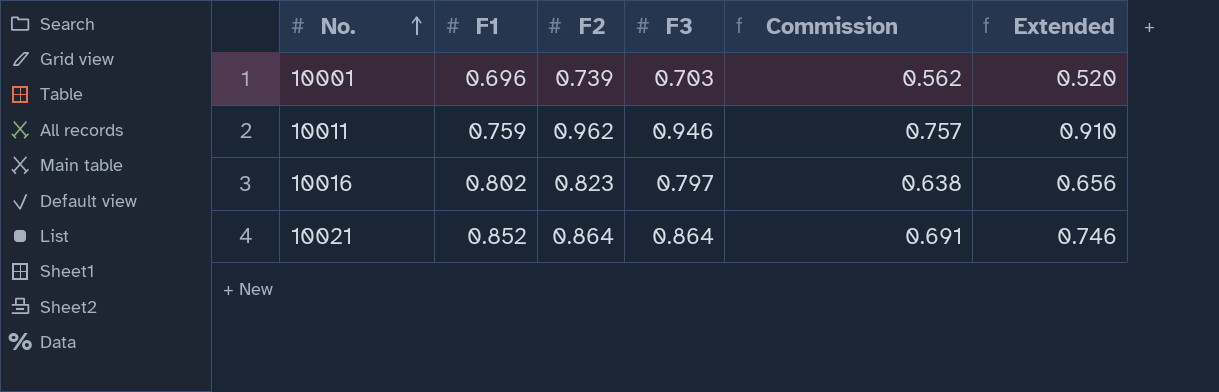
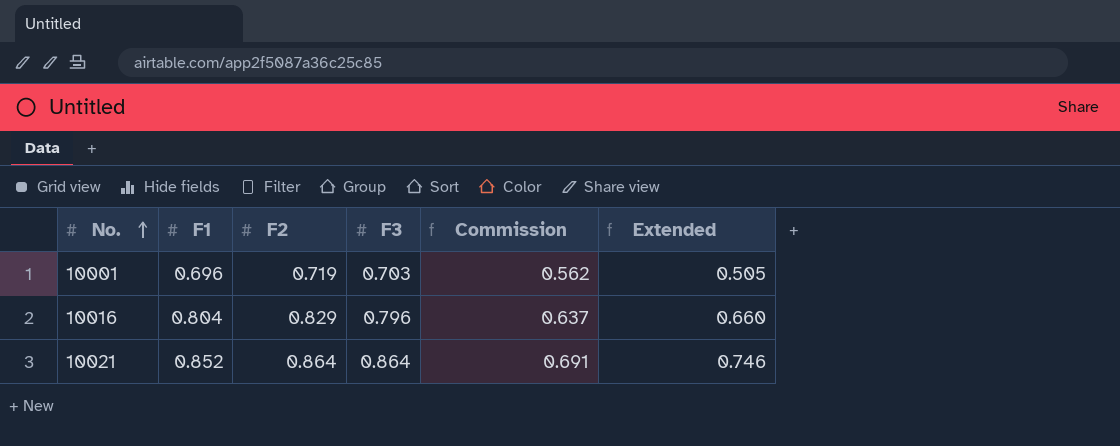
row 10011: 0.759 | 0.962 | 0.946 | 0.757 | 0.910 -> none
10001 | F2: 0.739 -> 0.719
10001 | Extended: 0.520 -> 0.505
10016 | F1: 0.802 -> 0.804
10016 | F2: 0.823 -> 0.829
10016 | F3: 0.797 -> 0.796
10016 | Commission: 0.638 -> 0.637
10016 | Extended: 0.656 -> 0.660

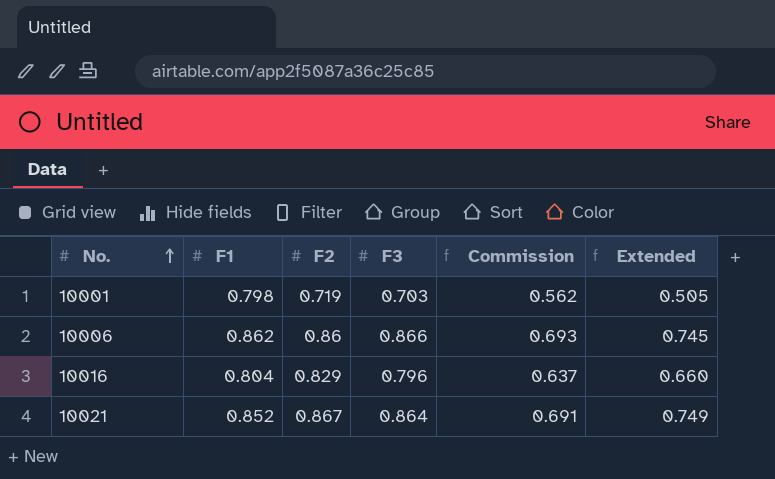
10001 | F1: 0.696 -> 0.798
row 10006: none -> 0.862 | 0.86 | 0.866 | 0.693 | 0.745
10021 | F2: 0.864 -> 0.867
10021 | Extended: 0.746 -> 0.749

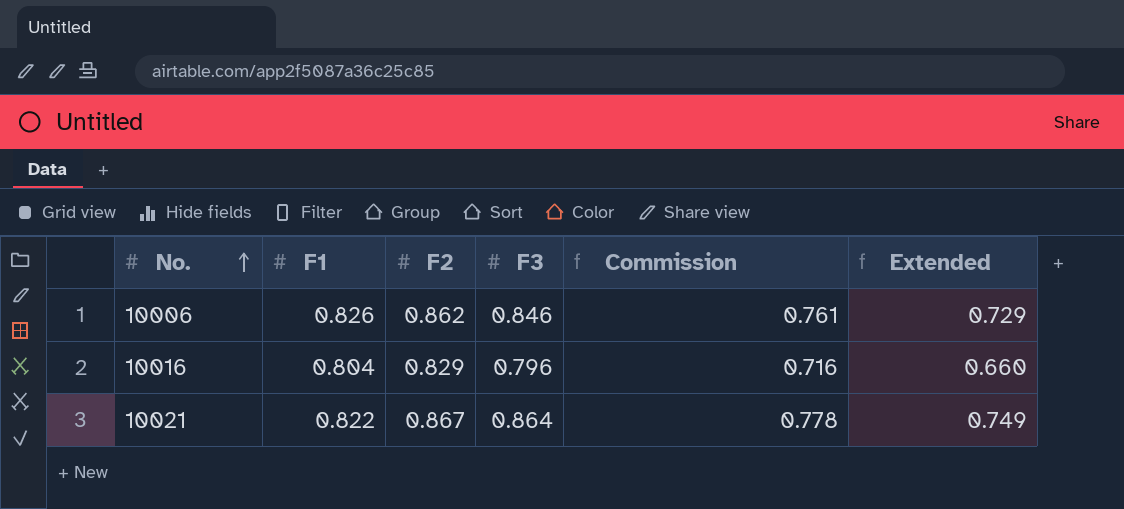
column Commission | formula: [F3] * 0.8 -> [F3] * 0.9
row 10001: 0.798 | 0.719 | 0.703 | 0.562 | 0.505 -> none
10006 | F1: 0.862 -> 0.826
10006 | F2: 0.86 -> 0.862
10006 | F3: 0.866 -> 0.846
10006 | Extended: 0.745 -> 0.729
10021 | F1: 0.852 -> 0.822

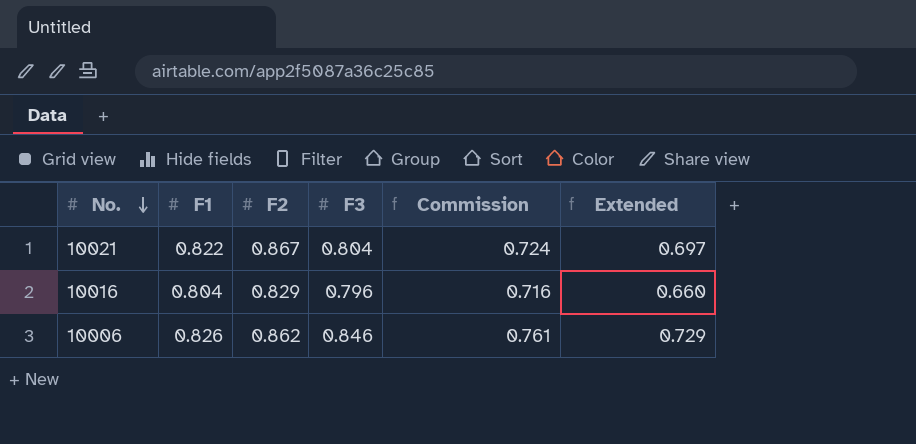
row order: No. ascending -> No. descending
10021 | F3: 0.864 -> 0.804
10021 | Commission: 0.778 -> 0.724
10021 | Extended: 0.749 -> 0.697

